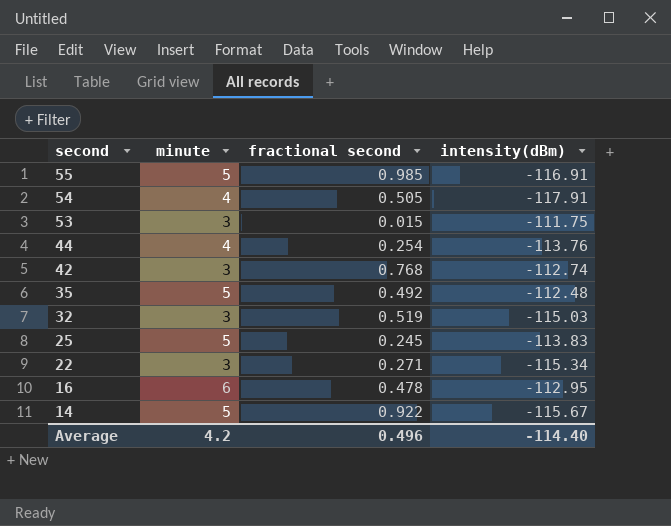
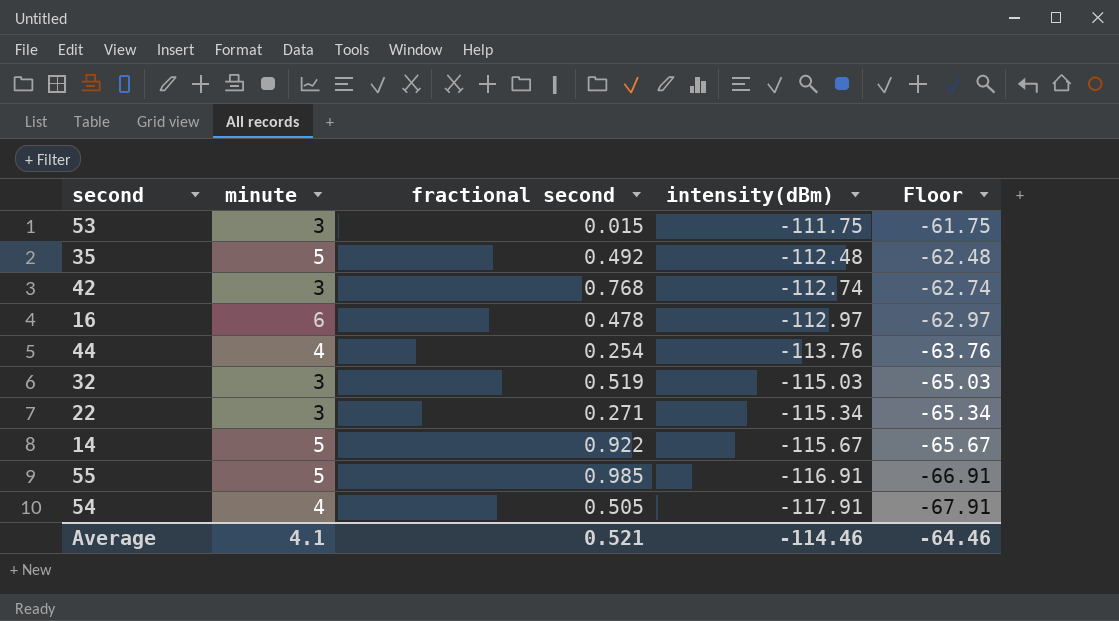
row order: second descending -> intensity(dBm) descending
column Floor | formula: none -> [intensity(dBm)] + 50
row 25: 5 | 0.245 | -113.83 -> none
16 | intensity(dBm): -112.95 -> -112.97
Average | minute: 4.2 -> 4.1
Average | fractional second: 0.496 -> 0.521
Average | intensity(dBm): -114.40 -> -114.46

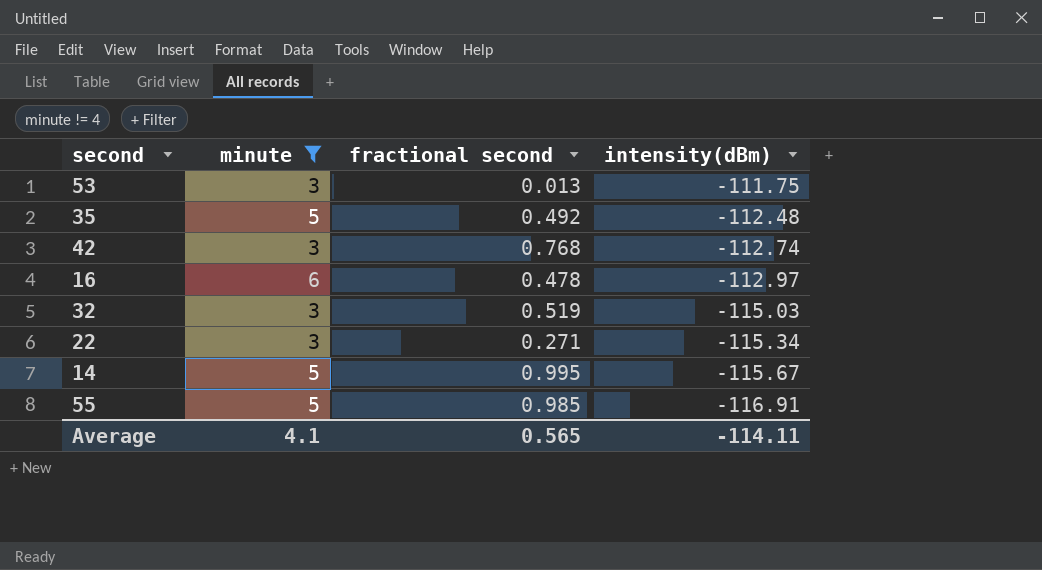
filter: none -> minute != 4
column Floor | formula: [intensity(dBm)] + 50 -> none
53 | fractional second: 0.015 -> 0.013
14 | fractional second: 0.922 -> 0.995
Average | fractional second: 0.521 -> 0.565
Average | intensity(dBm): -114.46 -> -114.11

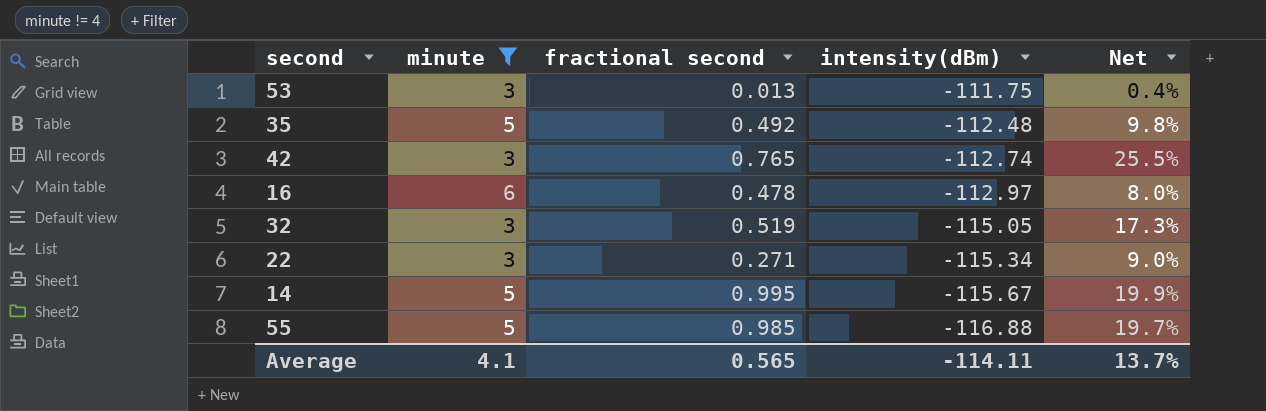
column Net | formula: none -> [fractional second] / [minute]
42 | fractional second: 0.768 -> 0.765
32 | intensity(dBm): -115.03 -> -115.05
55 | intensity(dBm): -116.91 -> -116.88

